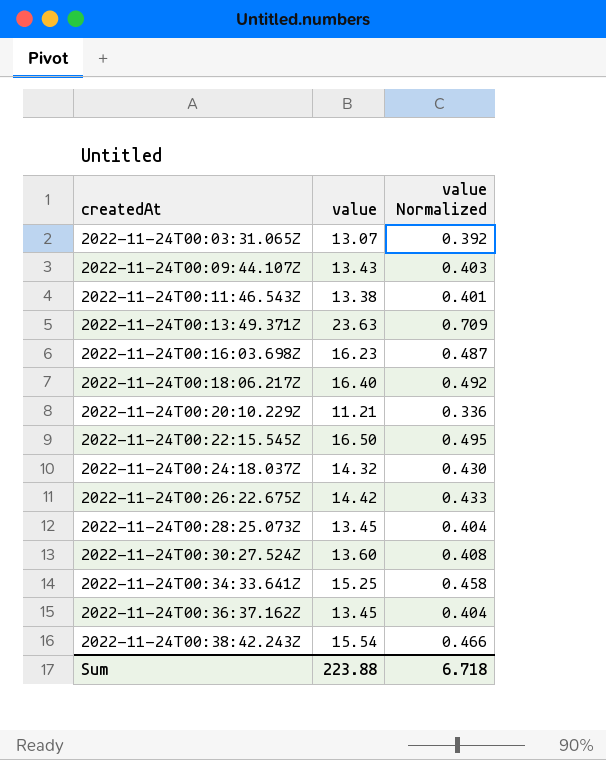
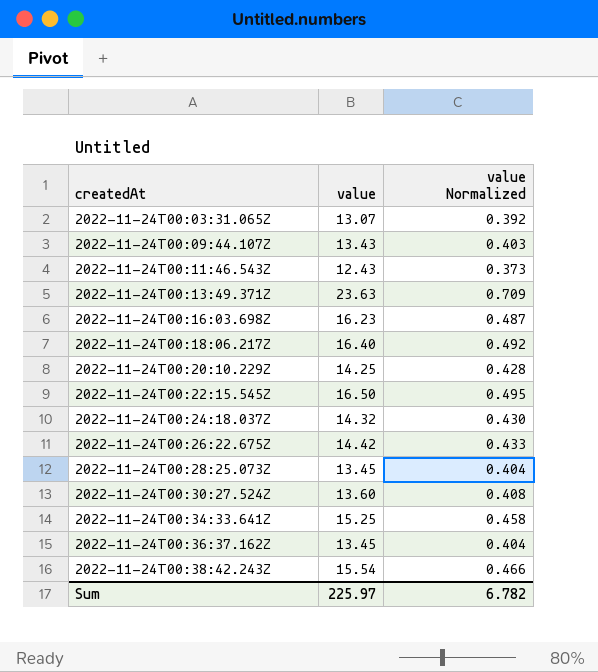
2022-11-24T00:11:46.543Z | value: 13.38 -> 12.43
2022-11-24T00:11:46.543Z | value Normalized: 0.401 -> 0.373
2022-11-24T00:20:10.229Z | value: 11.21 -> 14.25
2022-11-24T00:20:10.229Z | value Normalized: 0.336 -> 0.428
Sum | value: 223.88 -> 225.97
Sum | value Normalized: 6.718 -> 6.782

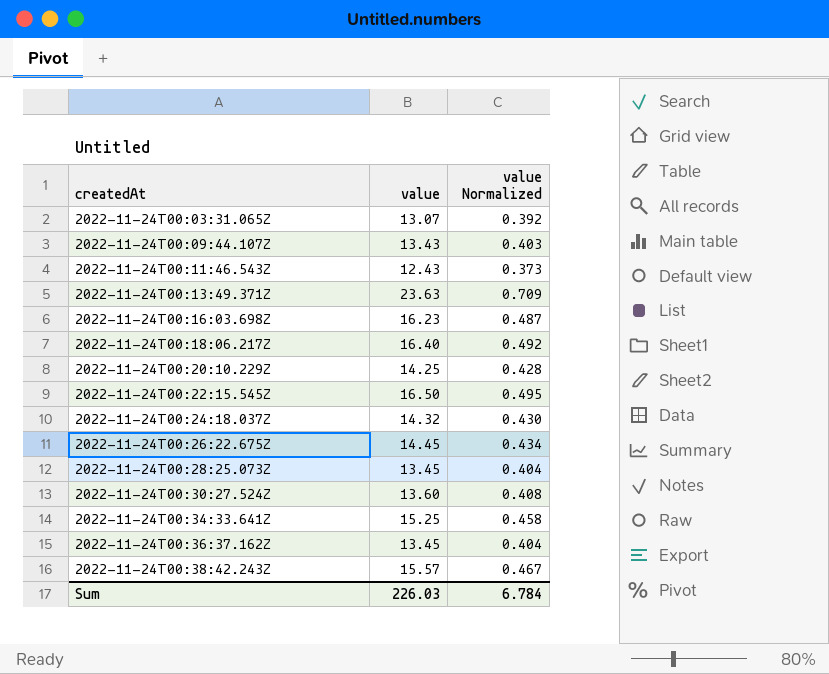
2022-11-24T00:26:22.675Z | value: 14.42 -> 14.45
2022-11-24T00:26:22.675Z | value Normalized: 0.433 -> 0.434
2022-11-24T00:38:42.243Z | value: 15.54 -> 15.57
2022-11-24T00:38:42.243Z | value Normalized: 0.466 -> 0.467
Sum | value: 225.97 -> 226.03
Sum | value Normalized: 6.782 -> 6.784

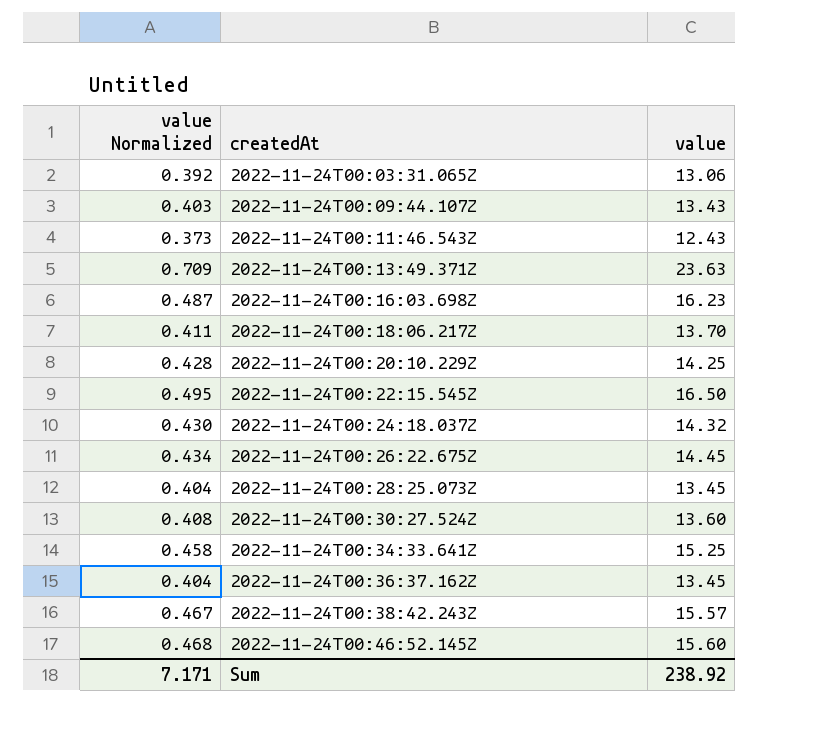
column value Normalized | position: 3 -> 1
2022-11-24T00:03:31.065Z | value: 13.07 -> 13.06
2022-11-24T00:18:06.217Z | value Normalized: 0.492 -> 0.411
2022-11-24T00:18:06.217Z | value: 16.40 -> 13.70
row 2022-11-24T00:46:52.145Z: none -> 0.468 | 15.60
Sum | value Normalized: 6.784 -> 7.171
Sum | value: 226.03 -> 238.92

